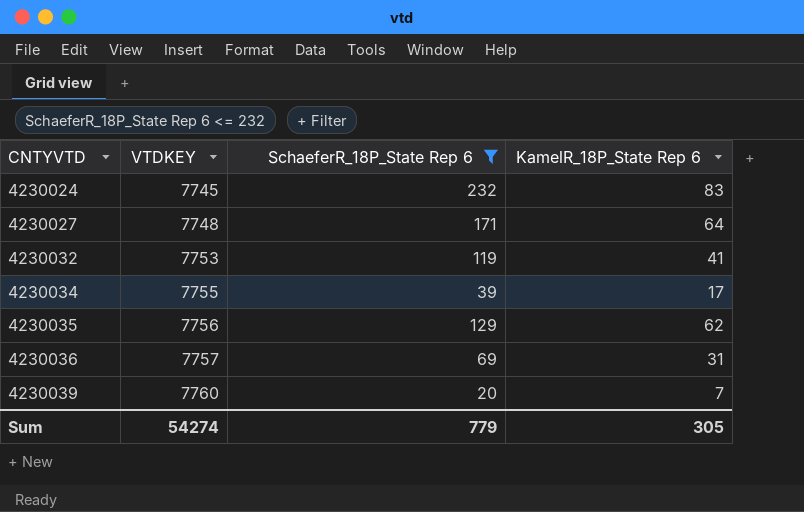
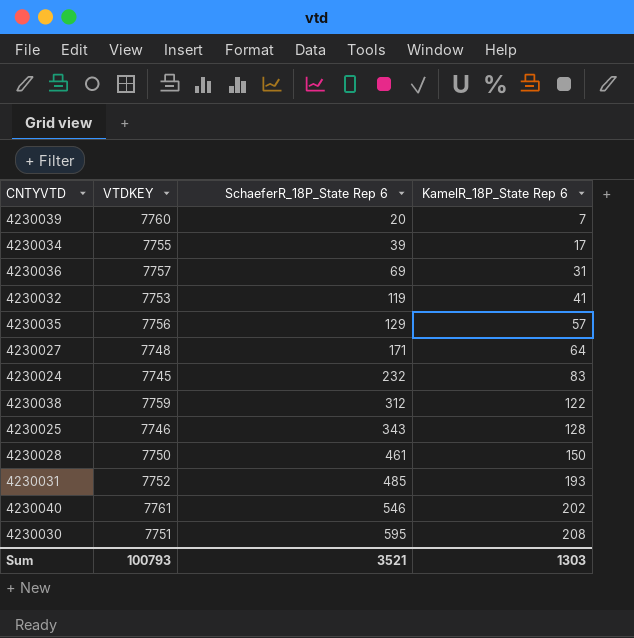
filter: SchaeferR_18P_State Rep 6 <= 232 -> none
row order: CNTYVTD ascending -> SchaeferR_18P_State Rep 6 ascending
4230035 | KamelR_18P_State Rep 6: 62 -> 57
Sum | VTDKEY: 54274 -> 100793
Sum | SchaeferR_18P_State Rep 6: 779 -> 3521
Sum | KamelR_18P_State Rep 6: 305 -> 1303

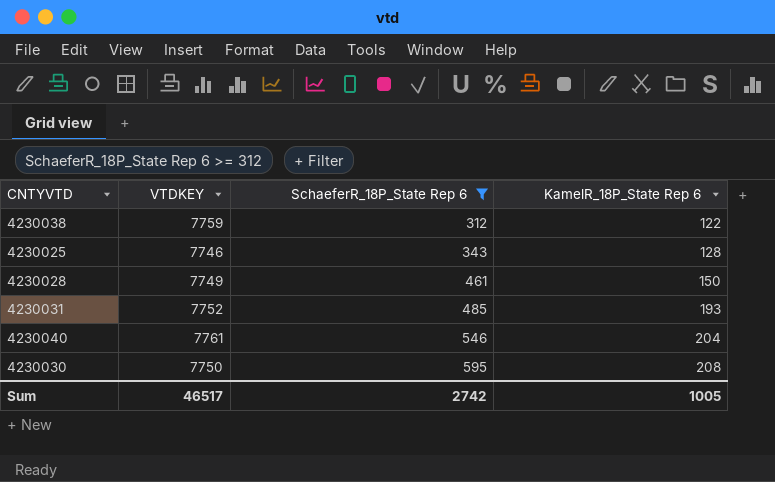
filter: none -> SchaeferR_18P_State Rep 6 >= 312
4230028 | VTDKEY: 7750 -> 7749
4230040 | KamelR_18P_State Rep 6: 202 -> 204
4230030 | VTDKEY: 7751 -> 7750
Sum | VTDKEY: 100793 -> 46517
Sum | SchaeferR_18P_State Rep 6: 3521 -> 2742
Sum | KamelR_18P_State Rep 6: 1303 -> 1005

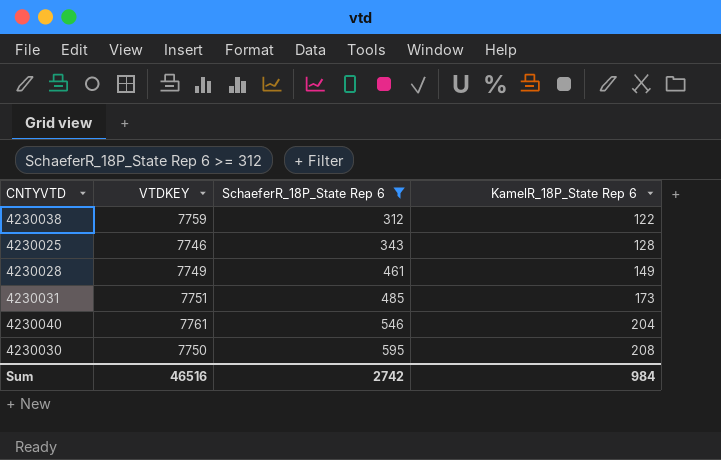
4230028 | KamelR_18P_State Rep 6: 150 -> 149
4230031 | VTDKEY: 7752 -> 7751
4230031 | KamelR_18P_State Rep 6: 193 -> 173
Sum | VTDKEY: 46517 -> 46516
Sum | KamelR_18P_State Rep 6: 1005 -> 984

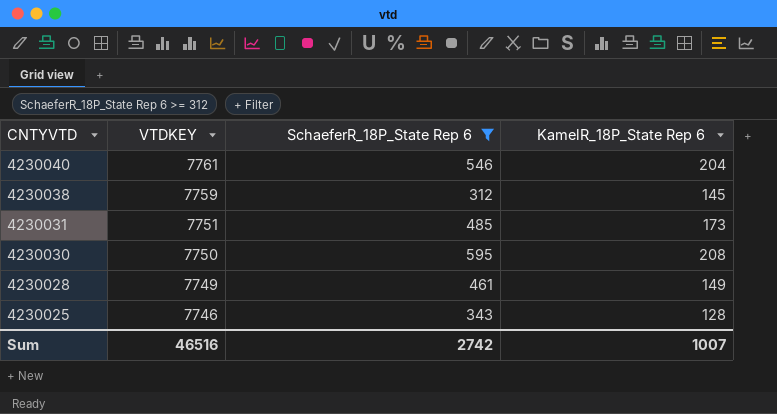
row order: SchaeferR_18P_State Rep 6 ascending -> CNTYVTD descending
4230038 | KamelR_18P_State Rep 6: 122 -> 145
Sum | KamelR_18P_State Rep 6: 984 -> 1007

